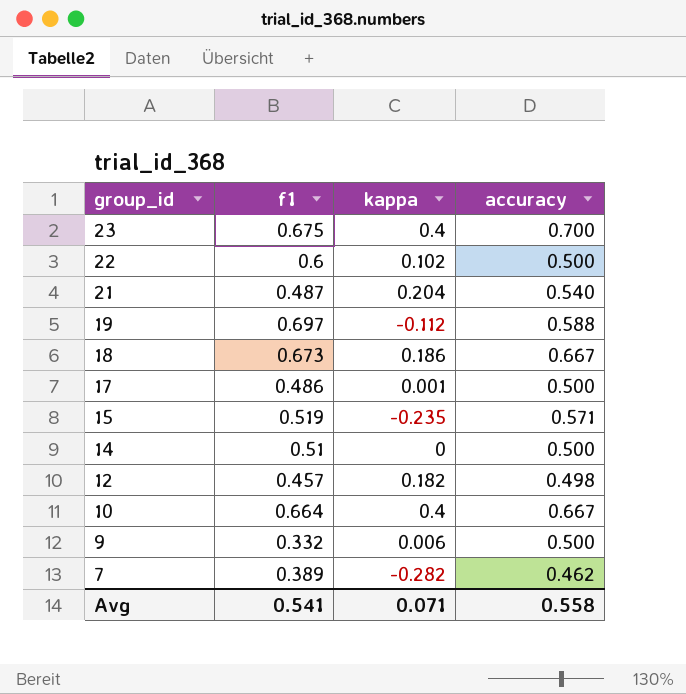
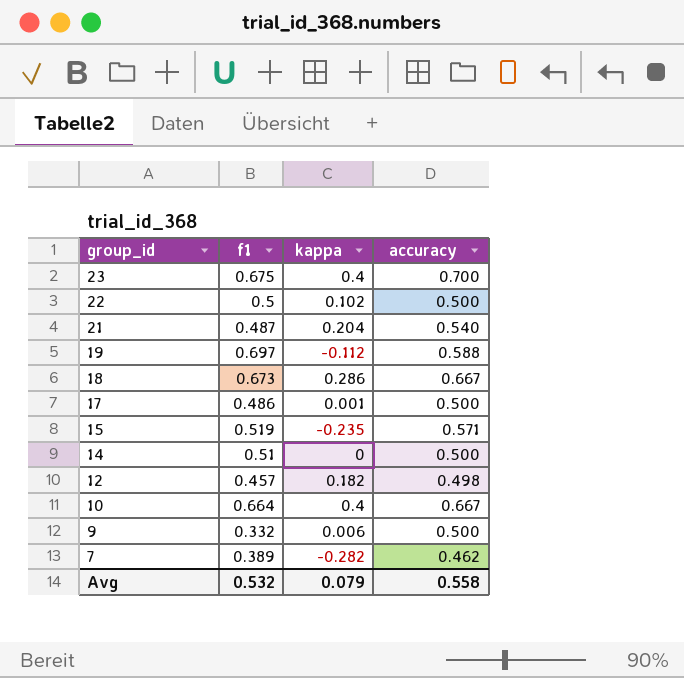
22 | f1: 0.6 -> 0.5
18 | kappa: 0.186 -> 0.286
Avg | f1: 0.541 -> 0.532
Avg | kappa: 0.071 -> 0.079

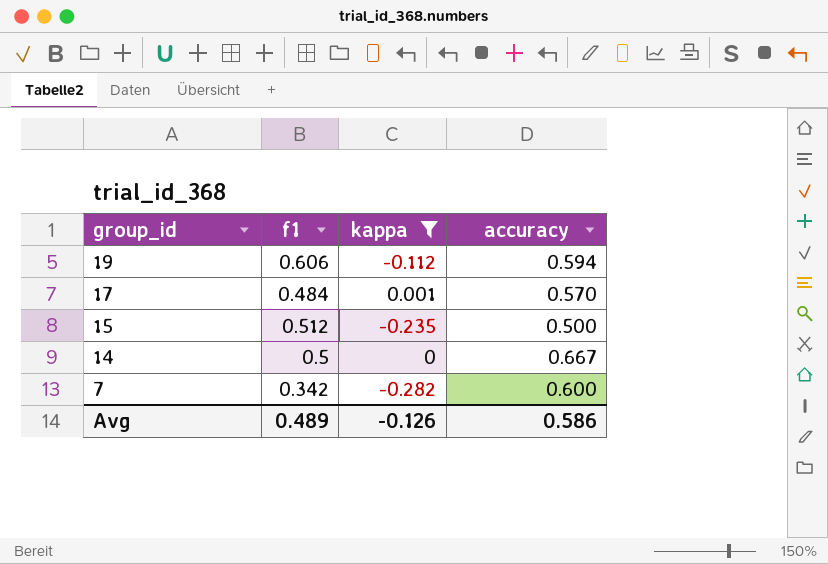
filter: none -> kappa <= 0.001
19 | f1: 0.697 -> 0.606
19 | accuracy: 0.588 -> 0.594
17 | f1: 0.486 -> 0.484
17 | accuracy: 0.500 -> 0.570
15 | f1: 0.519 -> 0.512
15 | accuracy: 0.571 -> 0.500
14 | f1: 0.51 -> 0.5
14 | accuracy: 0.500 -> 0.667
7 | f1: 0.389 -> 0.342
7 | accuracy: 0.462 -> 0.600
Avg | f1: 0.532 -> 0.489
Avg | kappa: 0.079 -> -0.126
Avg | accuracy: 0.558 -> 0.586

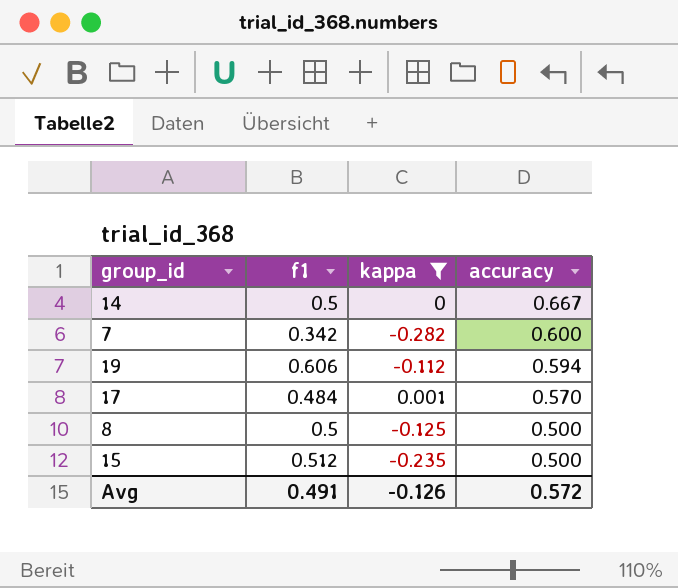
row order: group_id descending -> accuracy descending
row 8: none -> 0.5 | -0.125 | 0.500
Avg | f1: 0.489 -> 0.491
Avg | accuracy: 0.586 -> 0.572

